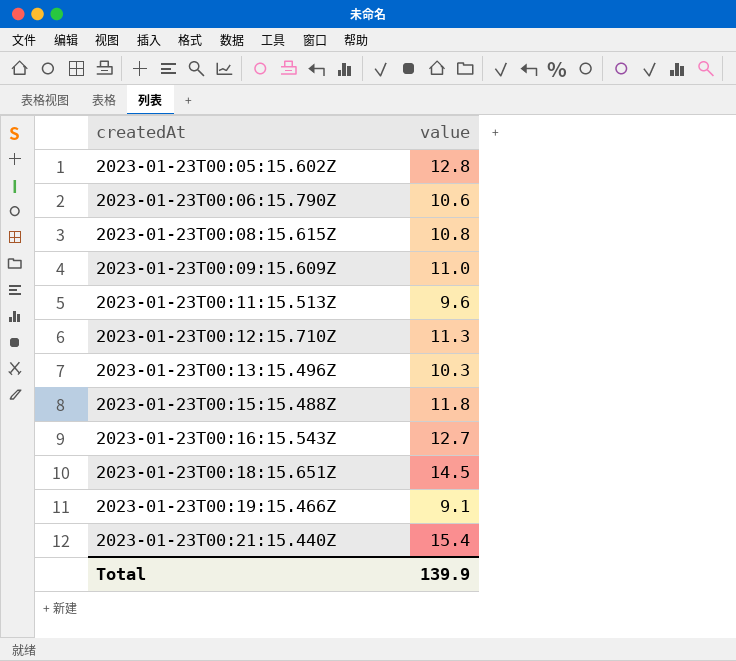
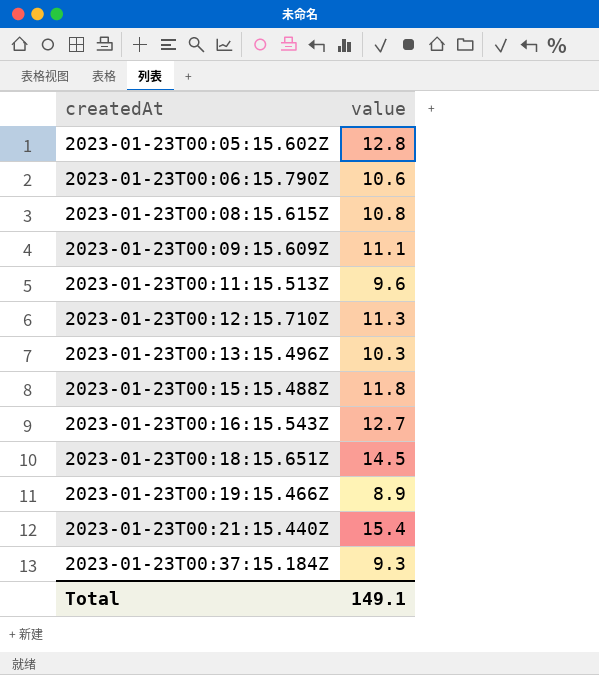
2023-01-23T00:09:15.609Z | value: 11.0 -> 11.1
2023-01-23T00:19:15.466Z | value: 9.1 -> 8.9
row 2023-01-23T00:37:15.184Z: none -> 9.3
Total | value: 139.9 -> 149.1

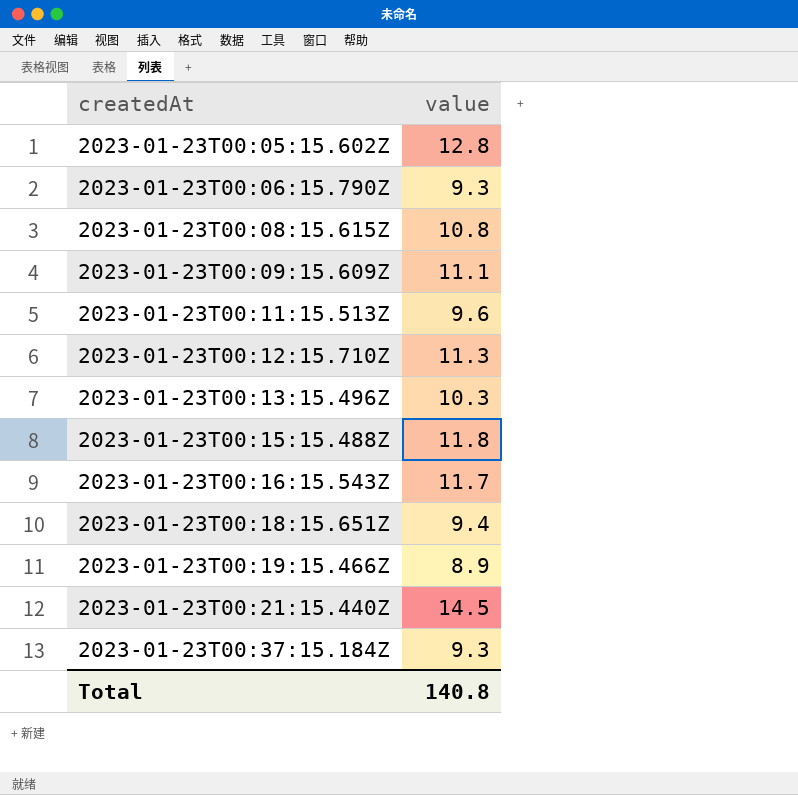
2023-01-23T00:06:15.790Z | value: 10.6 -> 9.3
2023-01-23T00:16:15.543Z | value: 12.7 -> 11.7
2023-01-23T00:18:15.651Z | value: 14.5 -> 9.4
2023-01-23T00:21:15.440Z | value: 15.4 -> 14.5
Total | value: 149.1 -> 140.8

